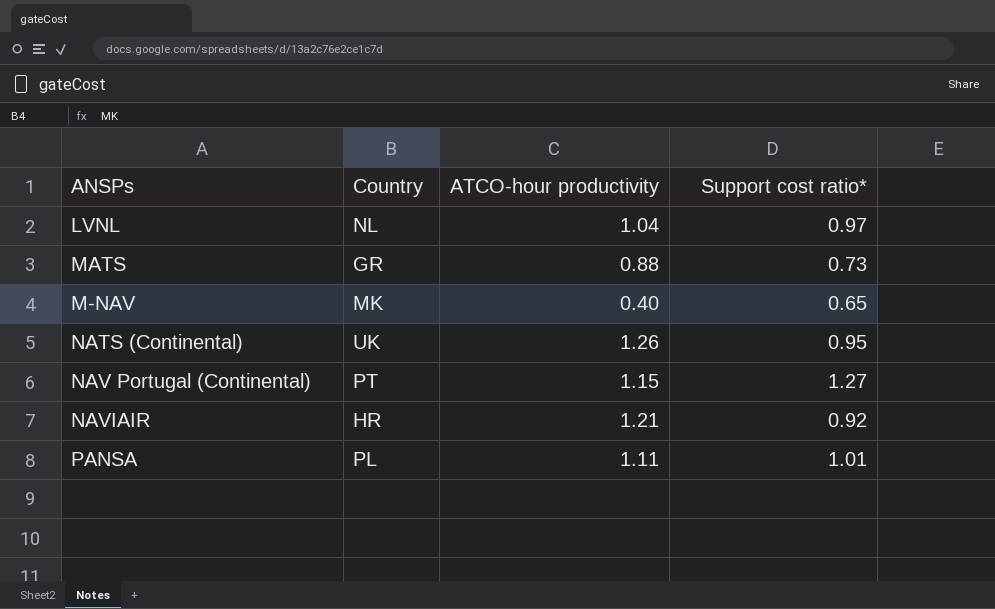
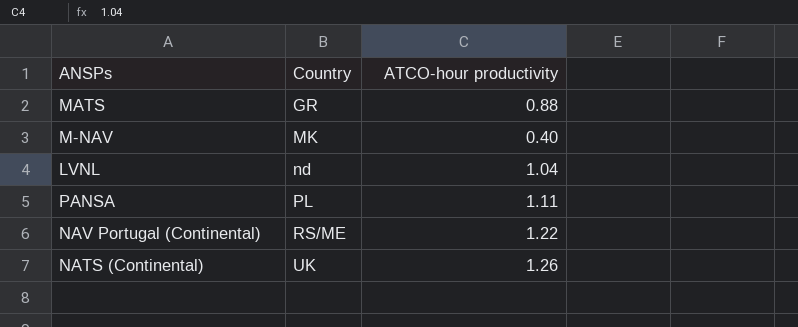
row order: none -> Country ascending
column Support cost ratio* | position: 4 -> none
row NAVIAIR: HR | 1.21 | 0.92 -> none
LVNL | Country: NL -> nd
NAV Portugal (Continental) | Country: PT -> RS/ME
NAV Portugal (Continental) | ATCO-hour productivity: 1.15 -> 1.22

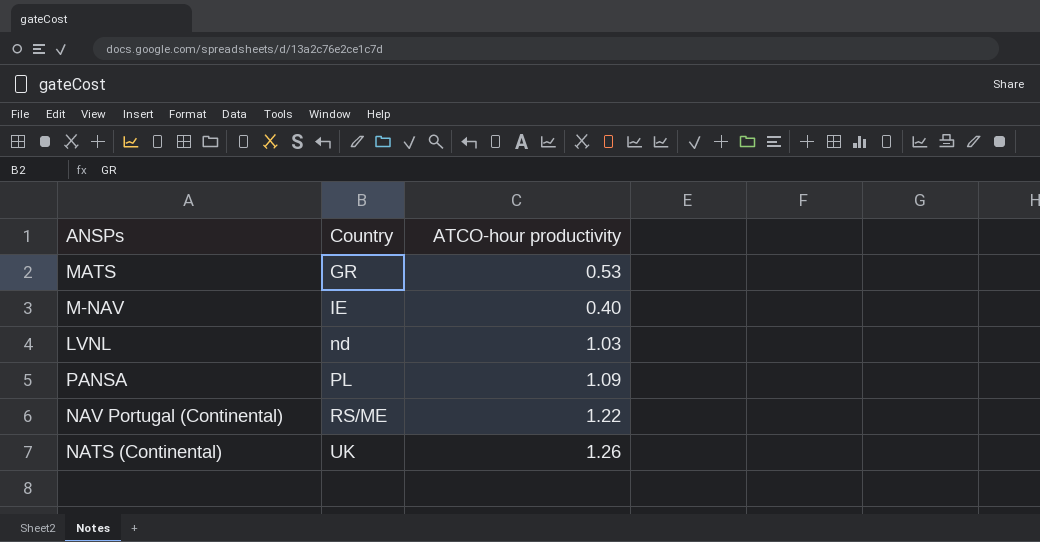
MATS | ATCO-hour productivity: 0.88 -> 0.53
M-NAV | Country: MK -> IE
LVNL | ATCO-hour productivity: 1.04 -> 1.03
PANSA | ATCO-hour productivity: 1.11 -> 1.09

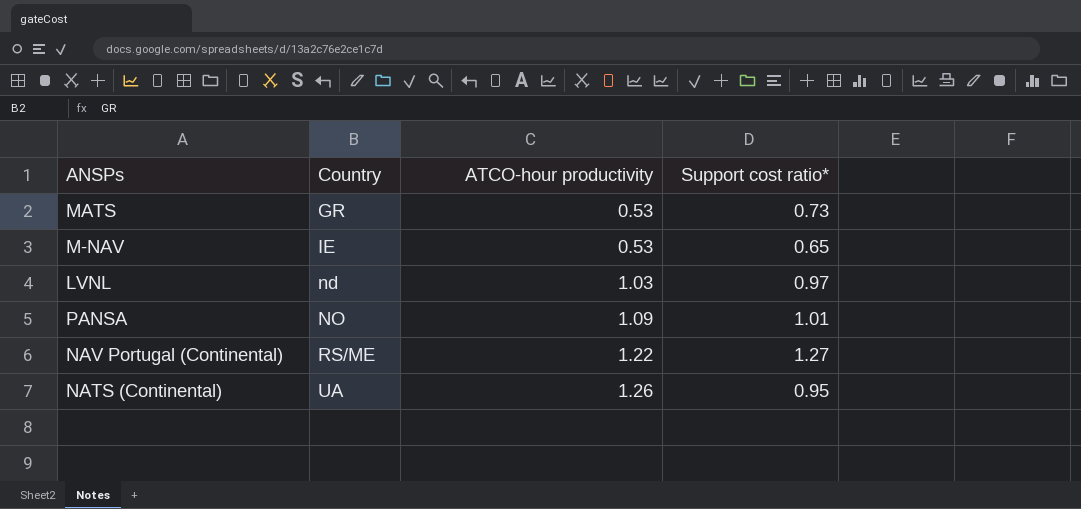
column Support cost ratio* | position: none -> 4
M-NAV | ATCO-hour productivity: 0.40 -> 0.53
PANSA | Country: PL -> NO
NATS (Continental) | Country: UK -> UA

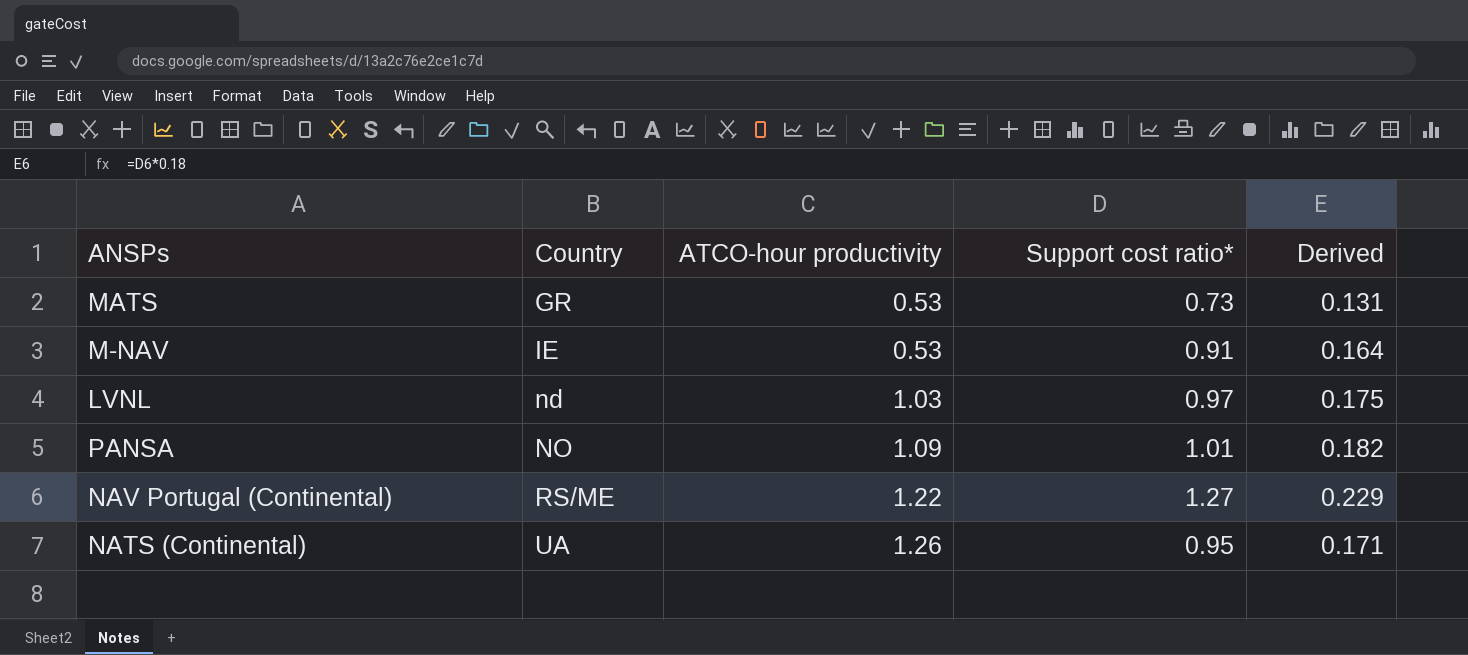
column Derived | formula: none -> [Support cost ratio*] * 0.18
M-NAV | Support cost ratio*: 0.65 -> 0.91

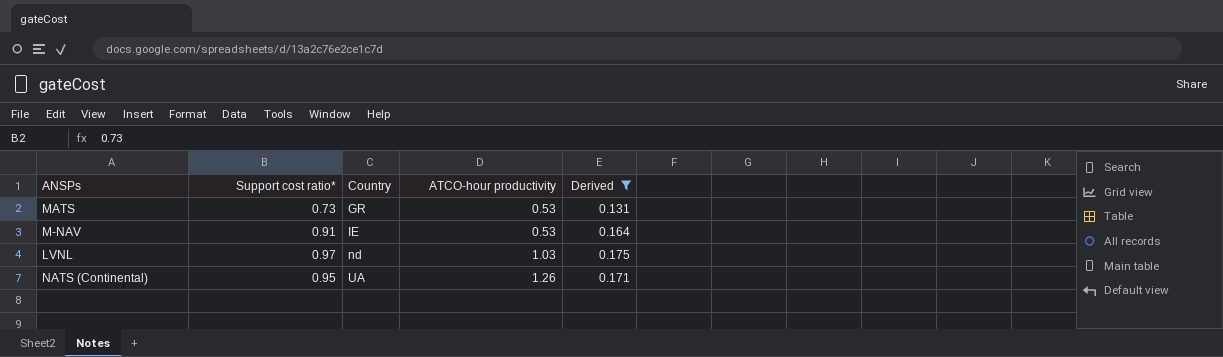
filter: none -> Derived <= 0.175
column Support cost ratio* | position: 4 -> 2

